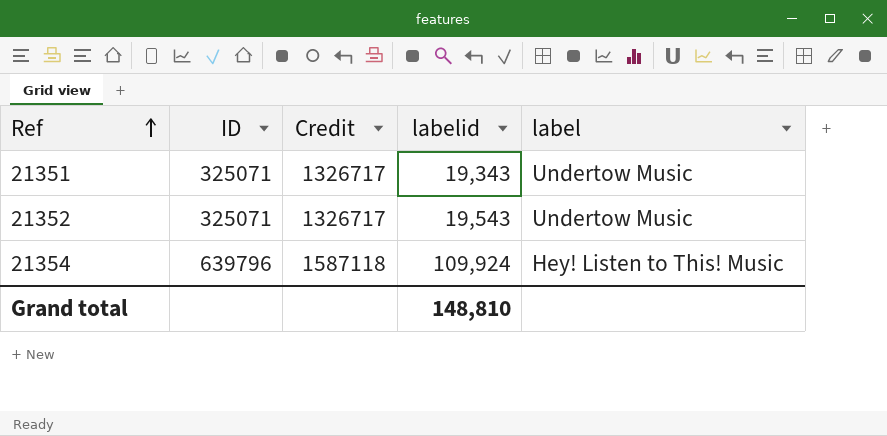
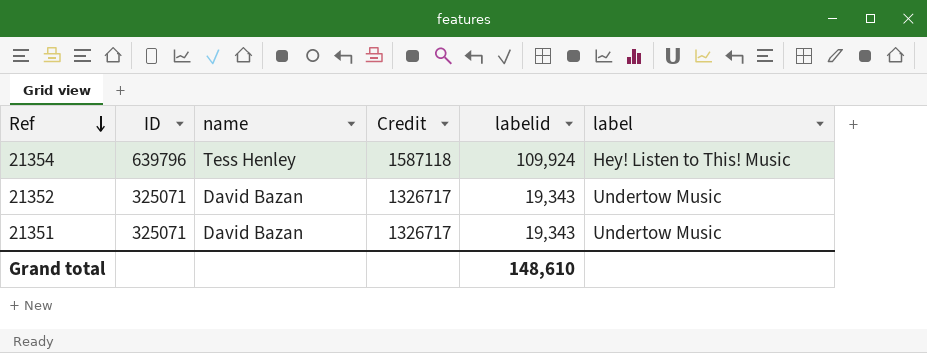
row order: Ref ascending -> Ref descending
column name | position: none -> 3
21352 | labelid: 19,543 -> 19,343
Grand total | labelid: 148,810 -> 148,610

